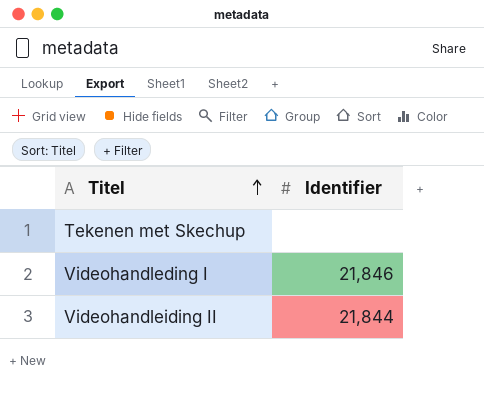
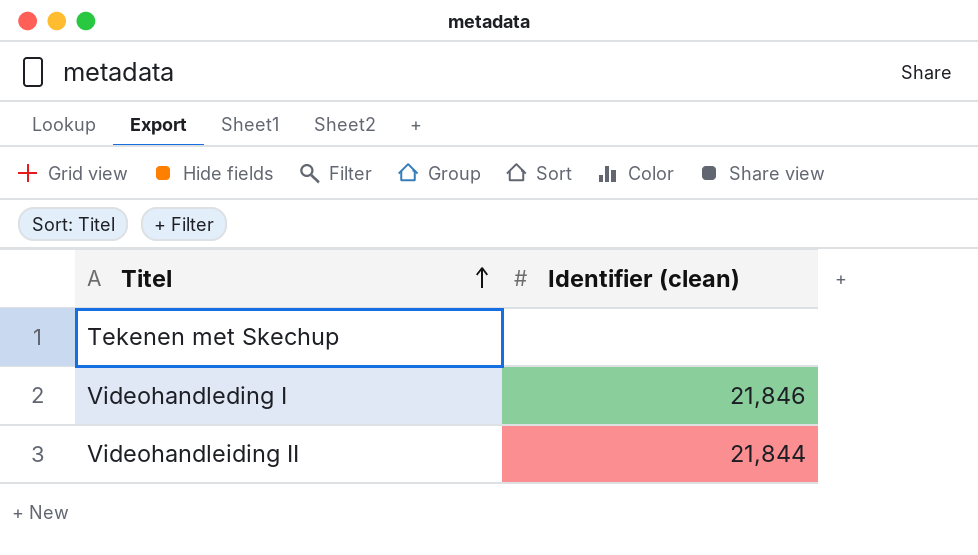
column name: Identifier -> Identifier (clean)

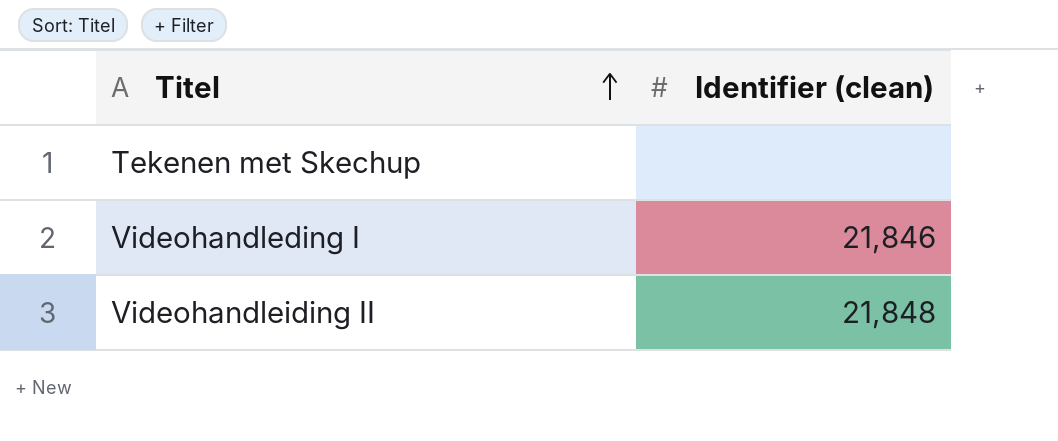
Videohandleiding II | Identifier (clean): 21,844 -> 21,848

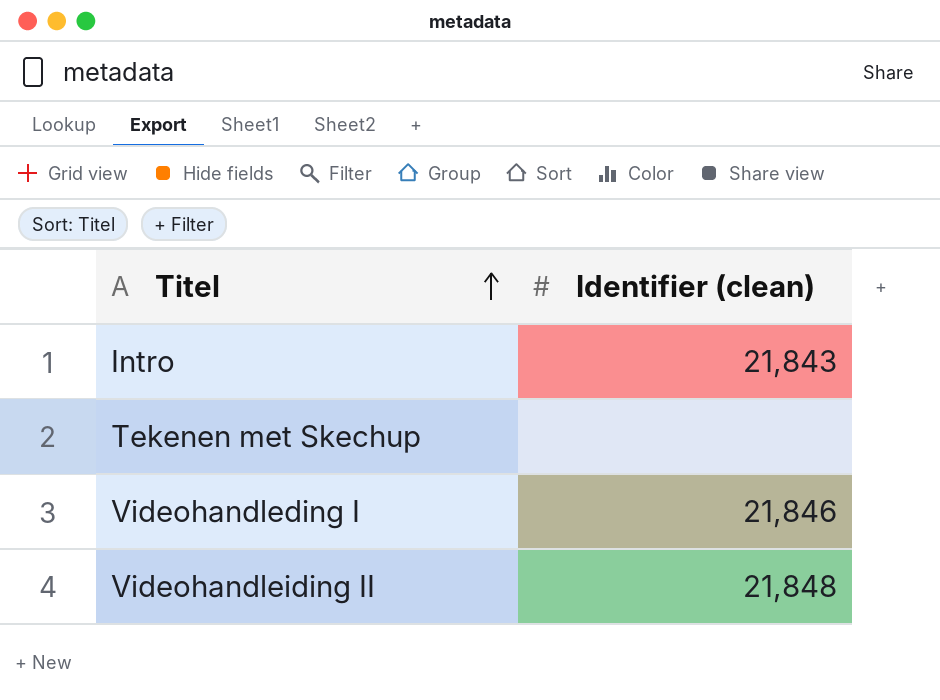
row Intro: none -> 21,843

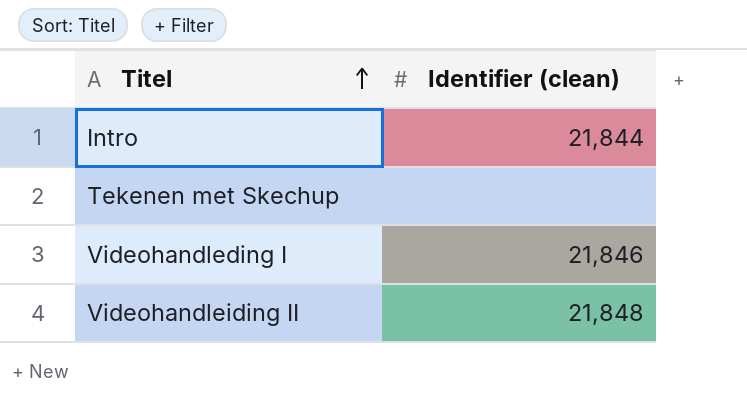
Intro | Identifier (clean): 21,843 -> 21,844

